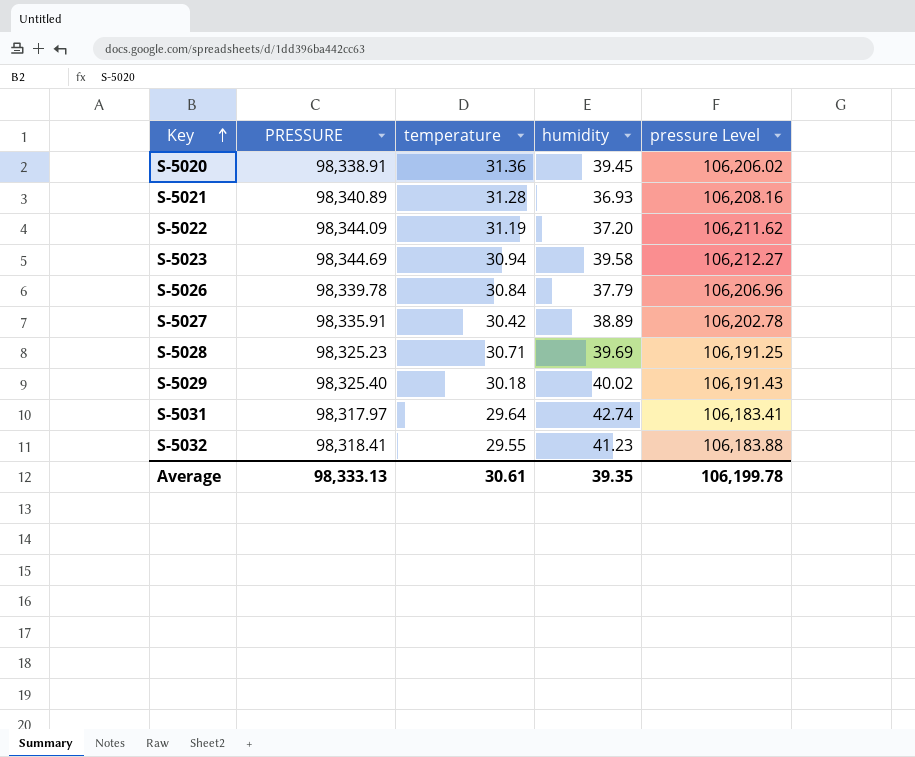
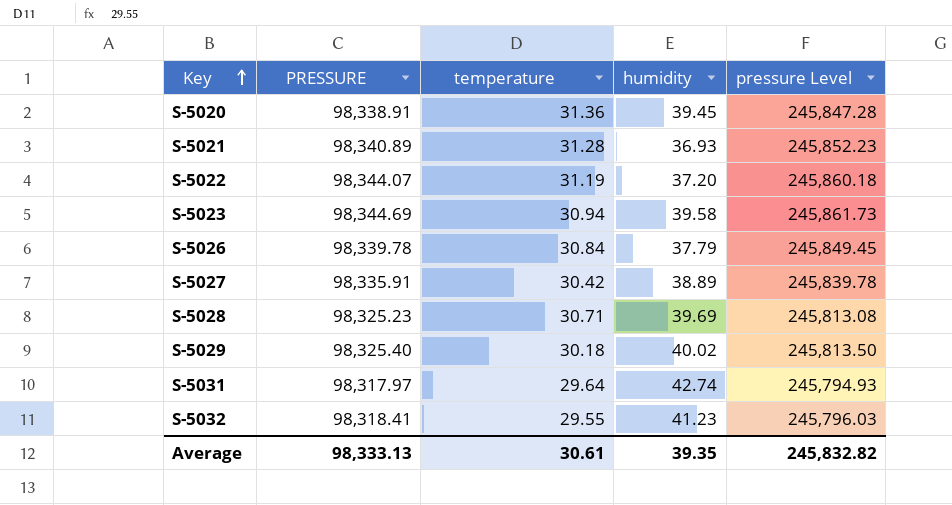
column pressure Level | formula: [PRESSURE] * 1.08 -> [PRESSURE] * 2.5
S-5022 | PRESSURE: 98,344.09 -> 98,344.07
Average | pressure Level: 106,199.78 -> 245,832.82

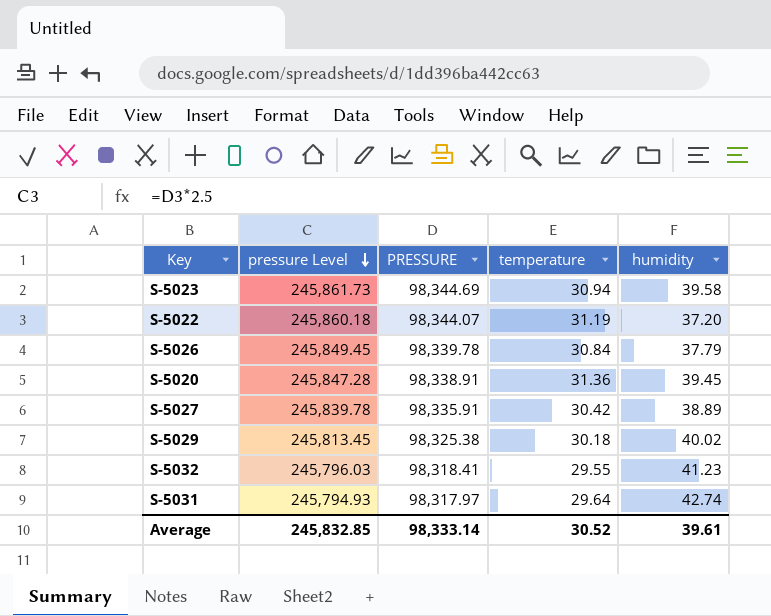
row order: Key ascending -> pressure Level descending
column pressure Level | position: 5 -> 2
row S-5021: 98,340.89 | 31.28 | 36.93 | 245,852.23 -> none
row S-5028: 98,325.23 | 30.71 | 39.69 | 245,813.08 -> none
S-5029 | pressure Level: 245,813.50 -> 245,813.45
S-5029 | PRESSURE: 98,325.40 -> 98,325.38
Average | pressure Level: 245,832.82 -> 245,832.85
Average | PRESSURE: 98,333.13 -> 98,333.14
Average | temperature: 30.61 -> 30.52
Average | humidity: 39.35 -> 39.61

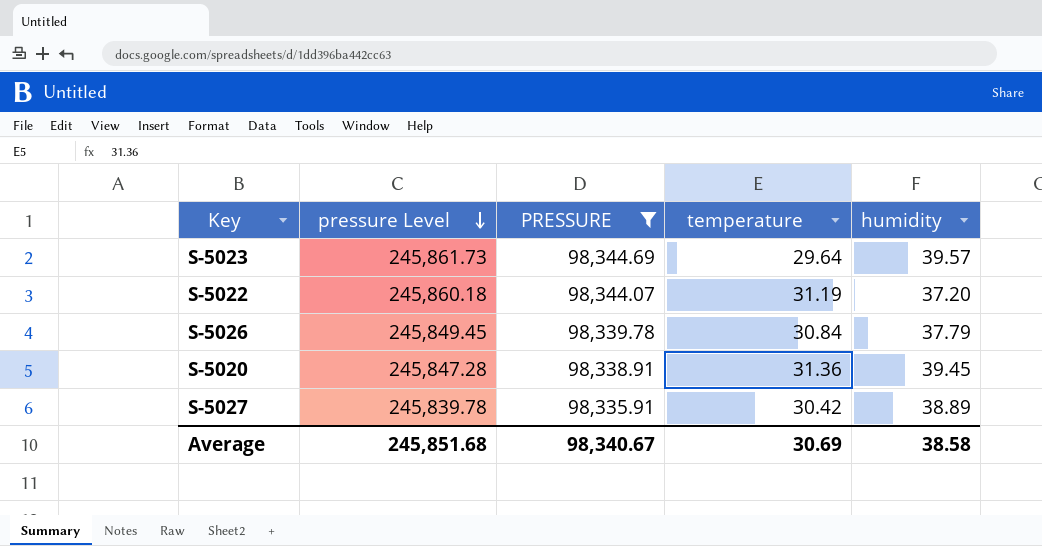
filter: none -> PRESSURE >= 98,335.91
S-5023 | temperature: 30.94 -> 29.64
S-5023 | humidity: 39.58 -> 39.57
Average | pressure Level: 245,832.85 -> 245,851.68
Average | PRESSURE: 98,333.14 -> 98,340.67
Average | temperature: 30.52 -> 30.69
Average | humidity: 39.61 -> 38.58

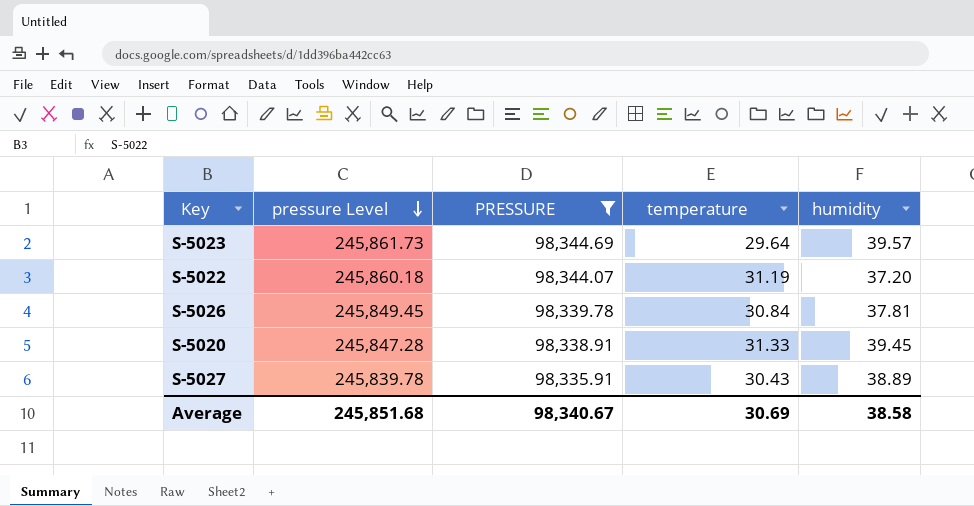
S-5026 | humidity: 37.79 -> 37.81
S-5020 | temperature: 31.36 -> 31.33
S-5027 | temperature: 30.42 -> 30.43

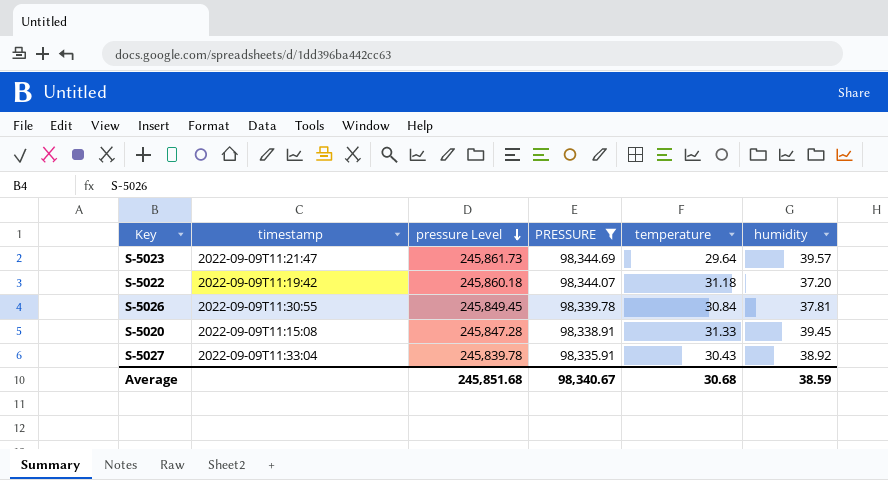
column timestamp | position: none -> 2
S-5022 | temperature: 31.19 -> 31.18
S-5027 | humidity: 38.89 -> 38.92
Average | temperature: 30.69 -> 30.68
Average | humidity: 38.58 -> 38.59

